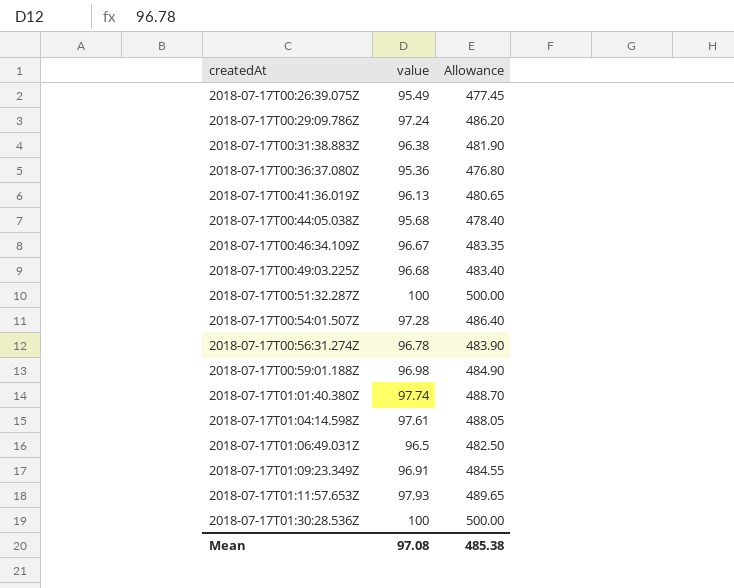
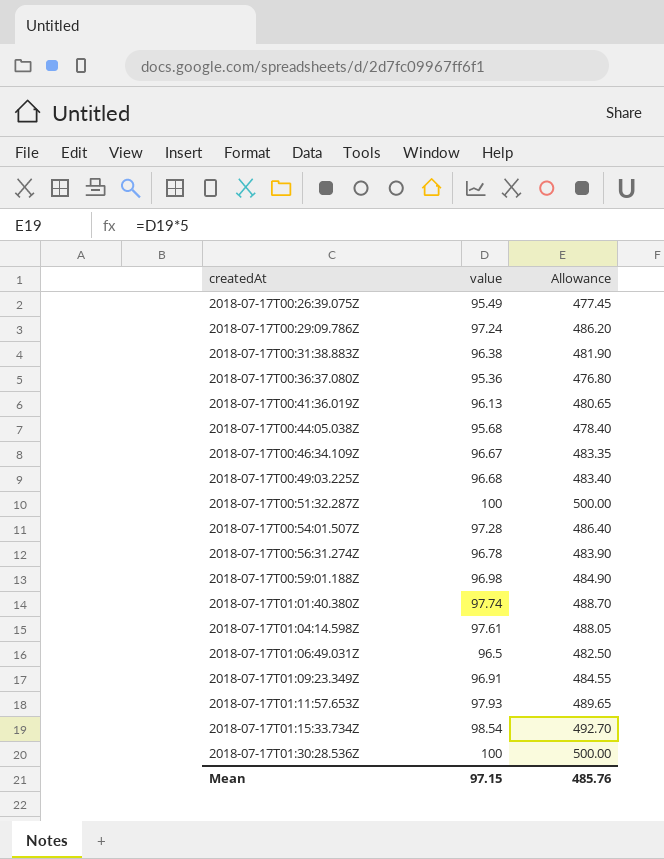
row 2018-07-17T01:15:33.734Z: none -> 98.54 | 492.70
Mean | value: 97.08 -> 97.15
Mean | Allowance: 485.38 -> 485.76

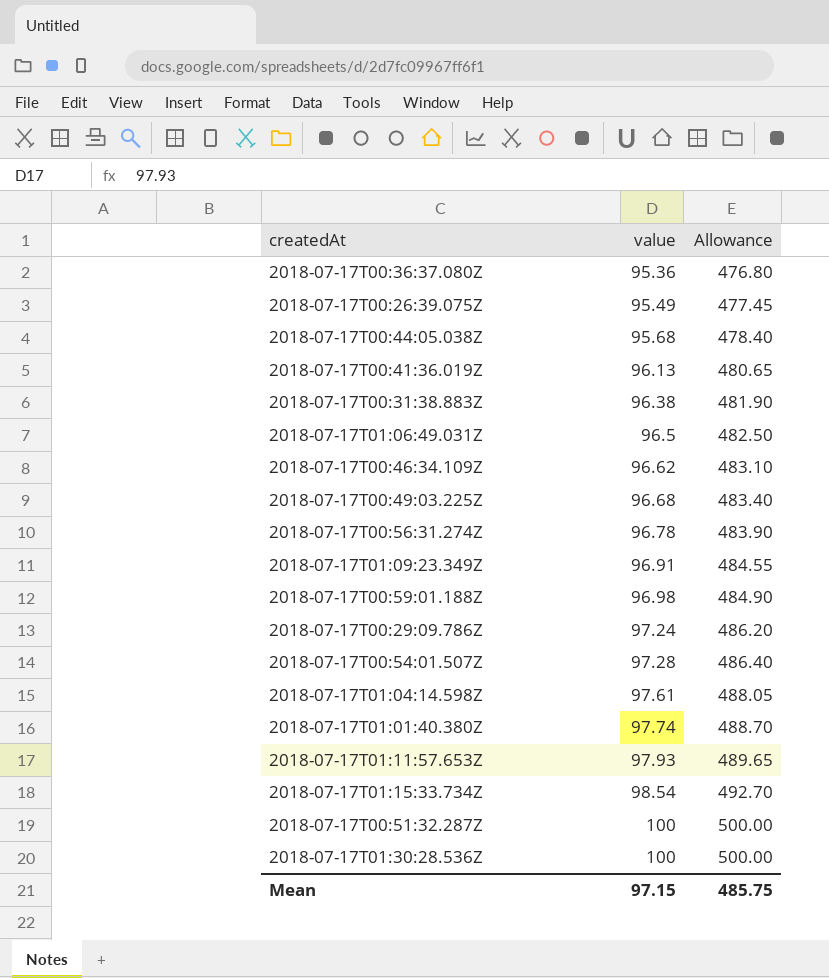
row order: createdAt ascending -> value ascending
2018-07-17T00:46:34.109Z | value: 96.67 -> 96.62
2018-07-17T00:46:34.109Z | Allowance: 483.35 -> 483.10
Mean | Allowance: 485.76 -> 485.75

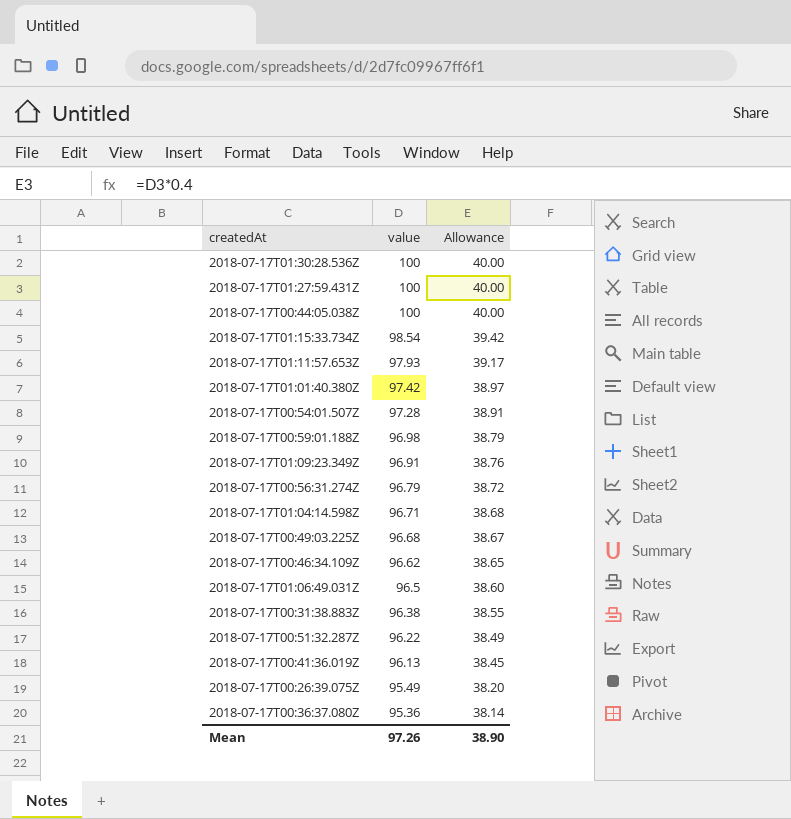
row order: value ascending -> value descending
column Allowance | formula: [value] * 5 -> [value] * 0.4
row 2018-07-17T00:29:09.786Z: 97.24 | 486.20 -> none
row 2018-07-17T01:27:59.431Z: none -> 100 | 40.00
2018-07-17T00:44:05.038Z | value: 95.68 -> 100
2018-07-17T01:01:40.380Z | value: 97.74 -> 97.42
2018-07-17T00:56:31.274Z | value: 96.78 -> 96.79
2018-07-17T01:04:14.598Z | value: 97.61 -> 96.71
2018-07-17T00:51:32.287Z | value: 100 -> 96.22
Mean | value: 97.15 -> 97.26
Mean | Allowance: 485.75 -> 38.90

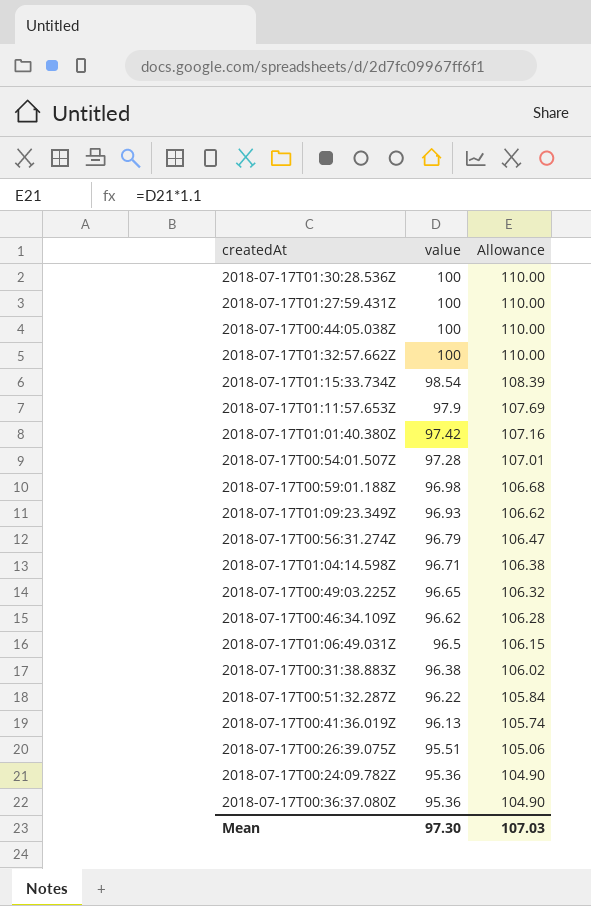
column Allowance | formula: [value] * 0.4 -> [value] * 1.1
row 2018-07-17T01:32:57.662Z: none -> 100 | 110.00
2018-07-17T01:11:57.653Z | value: 97.93 -> 97.9
2018-07-17T01:09:23.349Z | value: 96.91 -> 96.93
2018-07-17T00:49:03.225Z | value: 96.68 -> 96.65
2018-07-17T00:26:39.075Z | value: 95.49 -> 95.51
row 2018-07-17T00:24:09.782Z: none -> 95.36 | 104.90
Mean | value: 97.26 -> 97.30
Mean | Allowance: 38.90 -> 107.03

